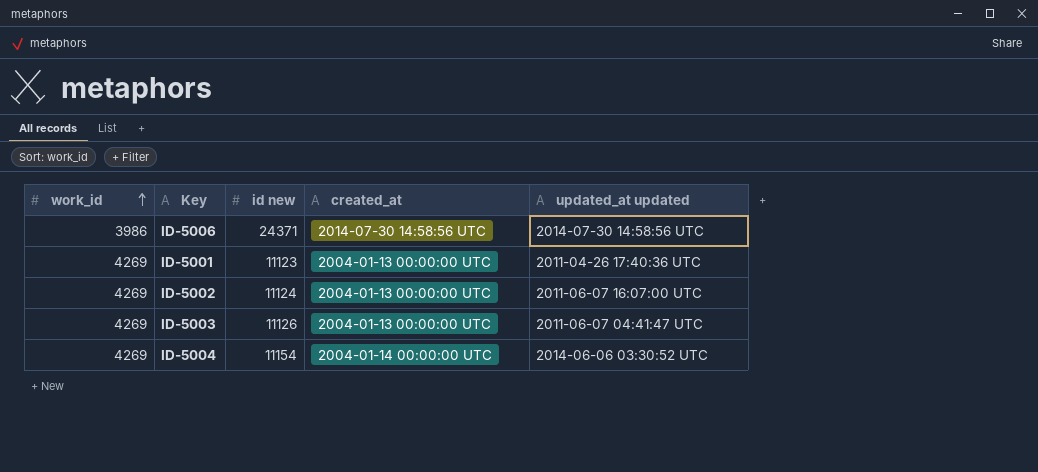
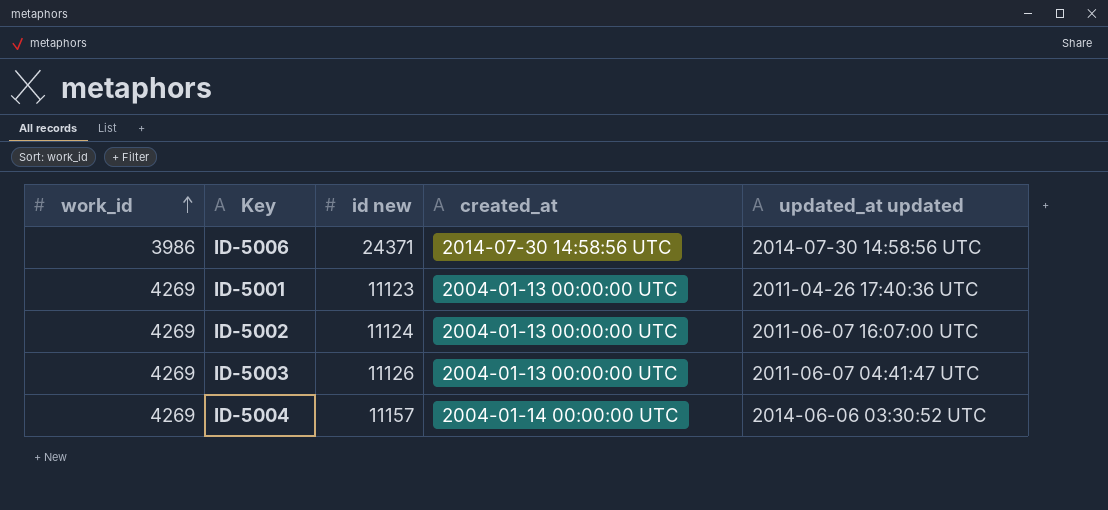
ID-5004 | id new: 11154 -> 11157

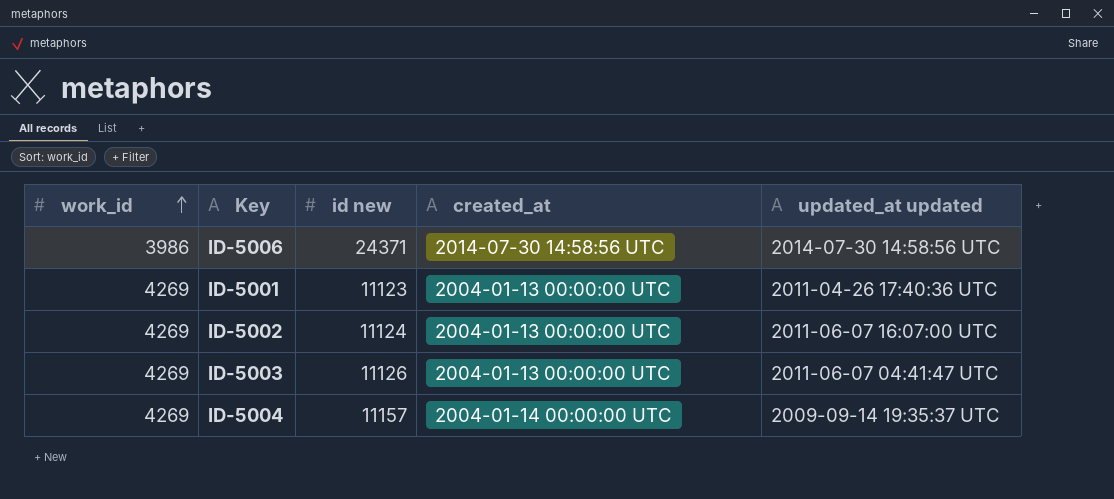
ID-5004 | updated_at updated: 2014-06-06 03:30:52 UTC -> 2009-09-14 19:35:37 UTC

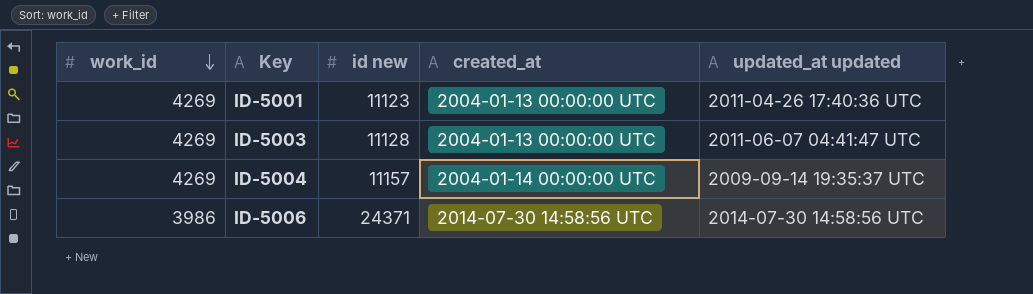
row order: work_id ascending -> work_id descending
row ID-5002: 4269 | 11124 | 2004-01-13 00:00:00 UTC | 2011-06-07 16:07:00 UTC -> none
ID-5003 | id new: 11126 -> 11128

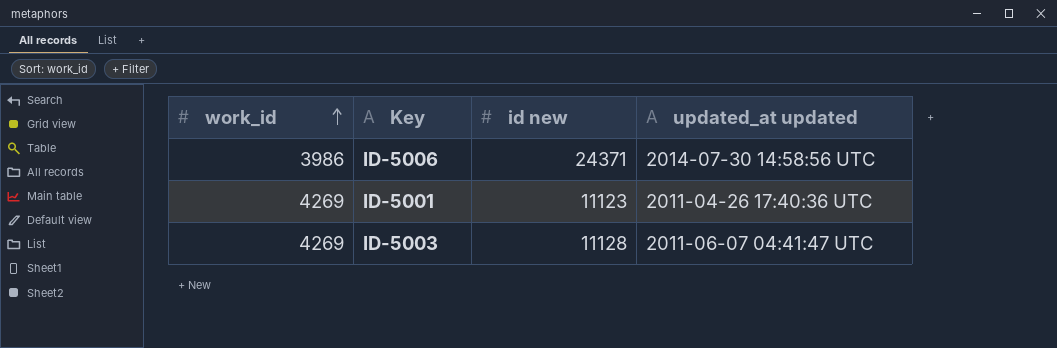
row order: work_id descending -> work_id ascending
column created_at | position: 4 -> none
row ID-5004: 4269 | 11157 | 2004-01-14 00:00:00 UTC | 2009-09-14 19:35:37 UTC -> none

